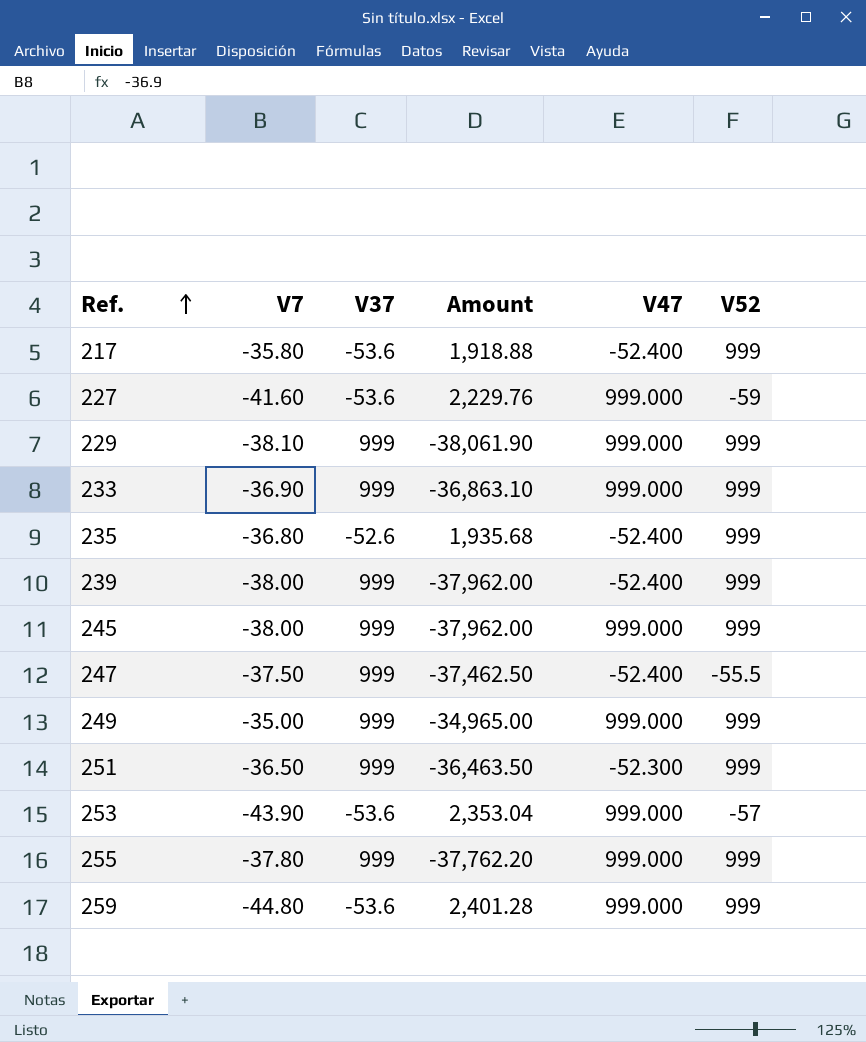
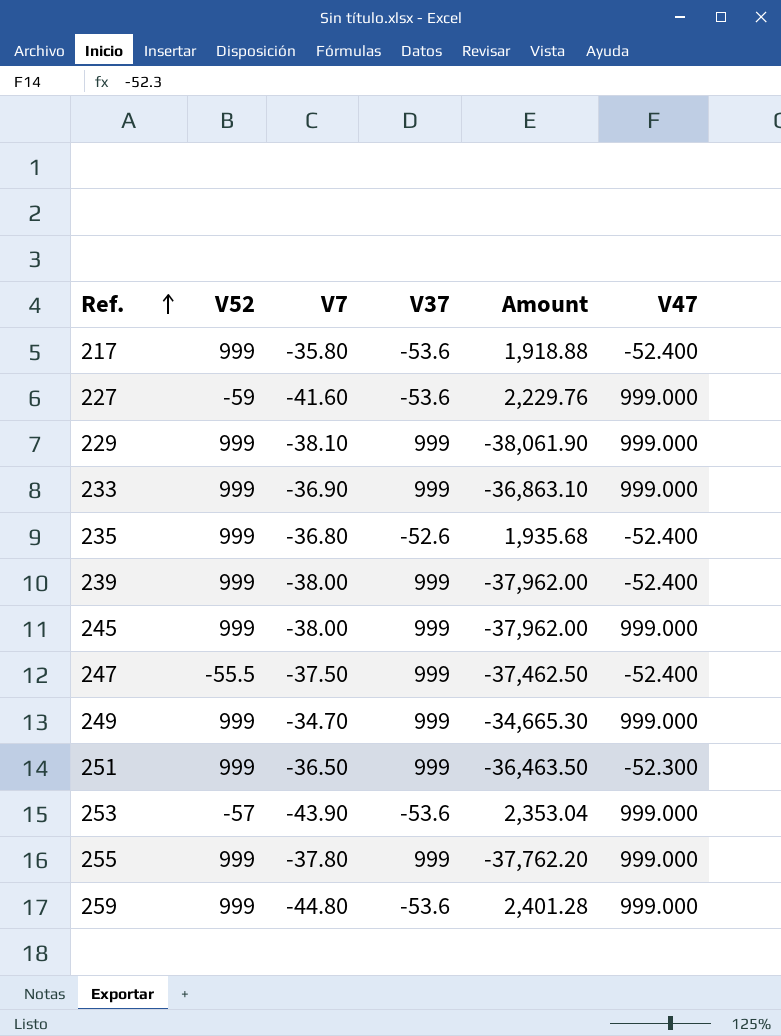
column V52 | position: 6 -> 2
249 | V7: -35.00 -> -34.70
249 | Amount: -34,965.00 -> -34,665.30

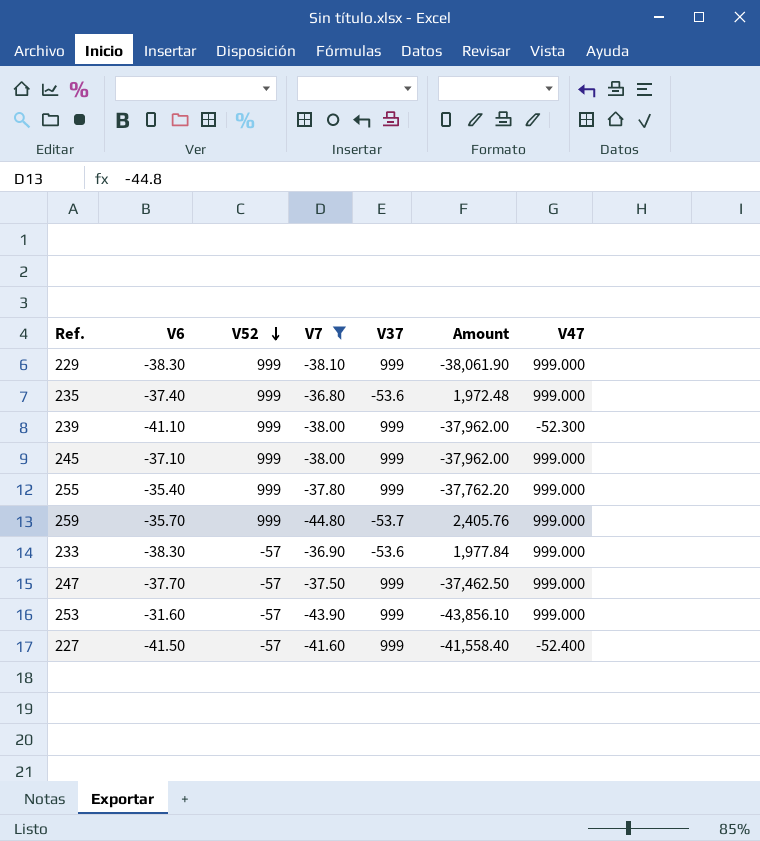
filter: none -> V7 <= -36.80
row order: Ref. ascending -> V52 descending
column V6 | position: none -> 2
235 | V37: -52.6 -> -53.6
235 | Amount: 1,935.68 -> 1,972.48
235 | V47: -52.400 -> 999.000
239 | V47: -52.400 -> -52.300
259 | V37: -53.6 -> -53.7
259 | Amount: 2,401.28 -> 2,405.76
233 | V52: 999 -> -57
233 | V37: 999 -> -53.6
233 | Amount: -36,863.10 -> 1,977.84
247 | V52: -55.5 -> -57
247 | V47: -52.400 -> 999.000
253 | V37: -53.6 -> 999
253 | Amount: 2,353.04 -> -43,856.10
227 | V52: -59 -> -57
227 | V37: -53.6 -> 999
227 | Amount: 2,229.76 -> -41,558.40
227 | V47: 999.000 -> -52.400

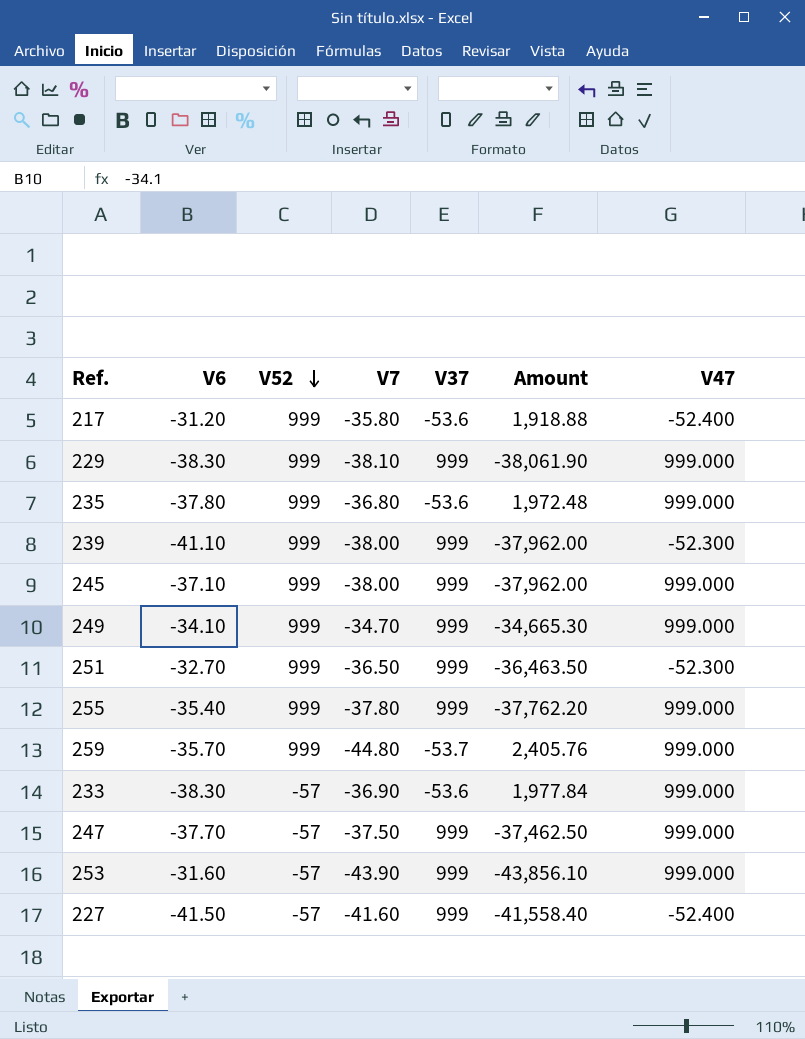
filter: V7 <= -36.80 -> none
235 | V6: -37.40 -> -37.80

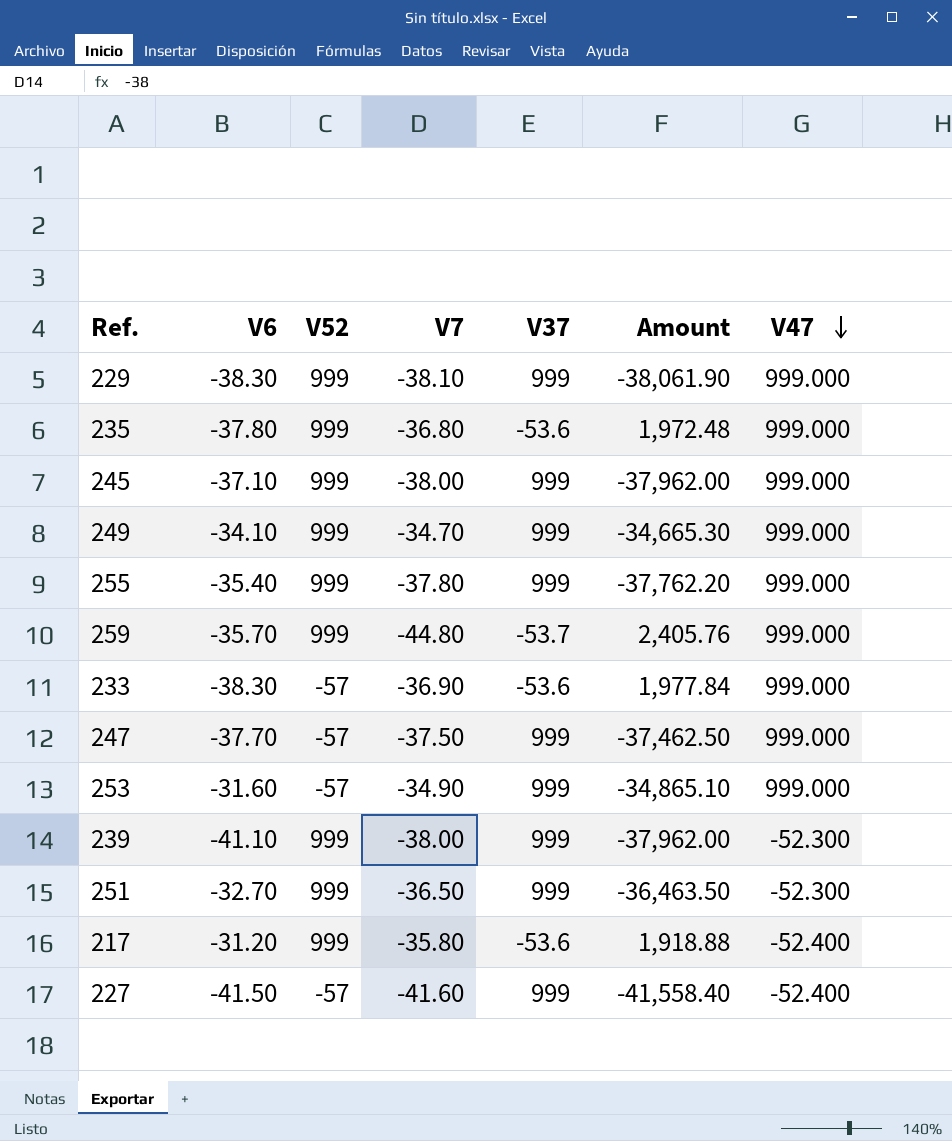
row order: V52 descending -> V47 descending
253 | V7: -43.90 -> -34.90
253 | Amount: -43,856.10 -> -34,865.10

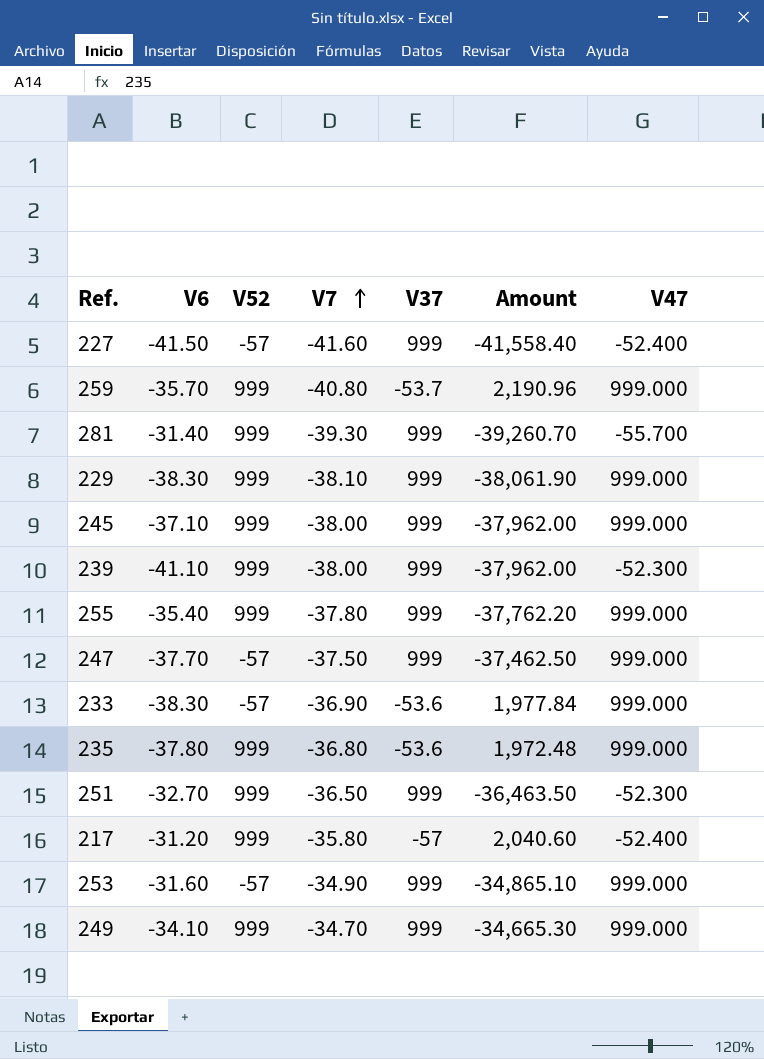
row order: V47 descending -> V7 ascending
259 | V7: -44.80 -> -40.80
259 | Amount: 2,405.76 -> 2,190.96
row 281: none -> -31.40 | 999 | -39.30 | 999 | -39,260.70 | -55.700
217 | V37: -53.6 -> -57
217 | Amount: 1,918.88 -> 2,040.60

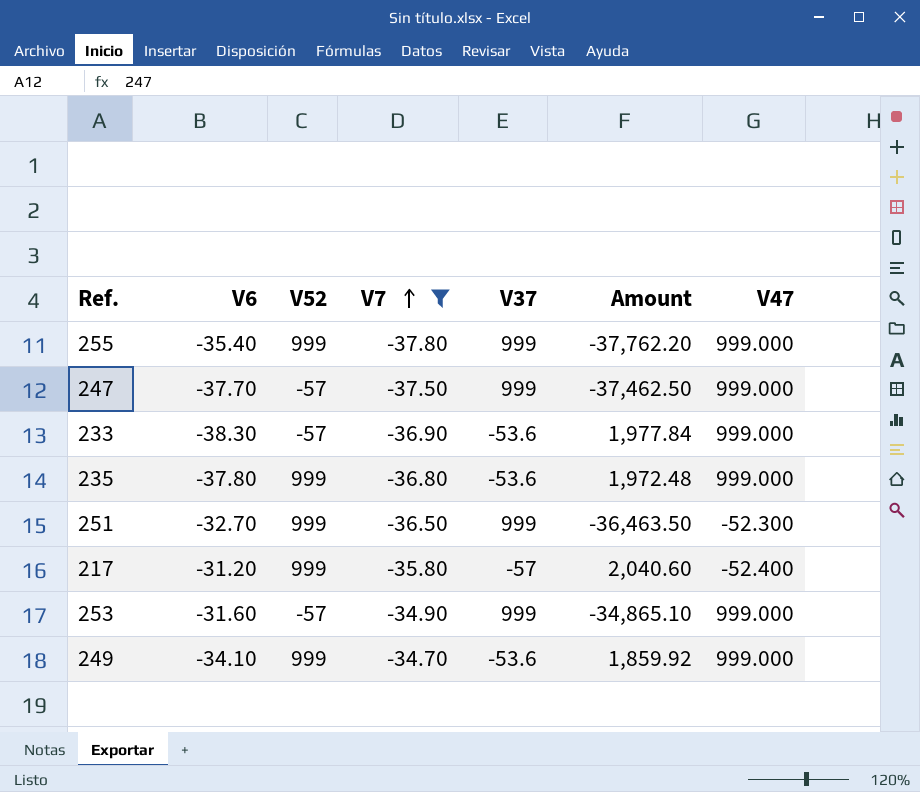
filter: none -> V7 >= -37.80
249 | V37: 999 -> -53.6
249 | Amount: -34,665.30 -> 1,859.92

